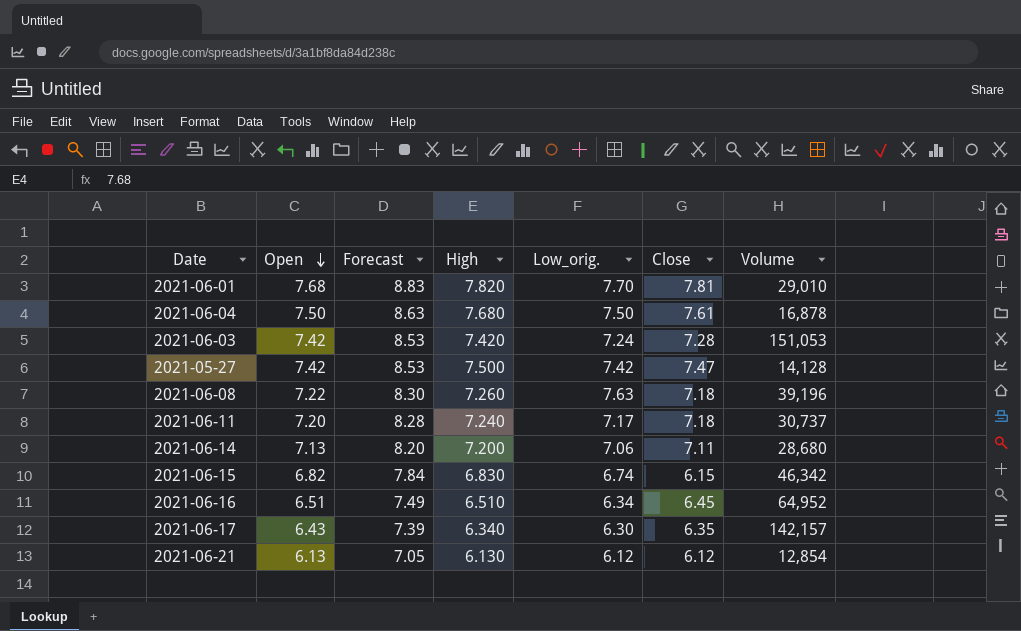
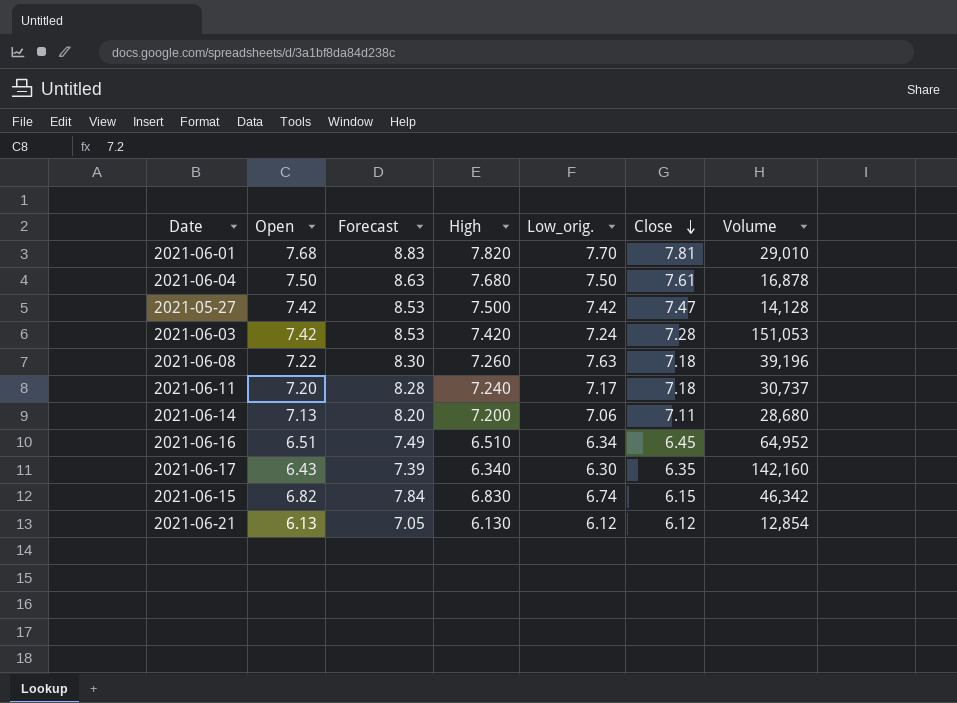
row order: Open descending -> Close descending
2021-06-17 | Volume: 142,157 -> 142,160

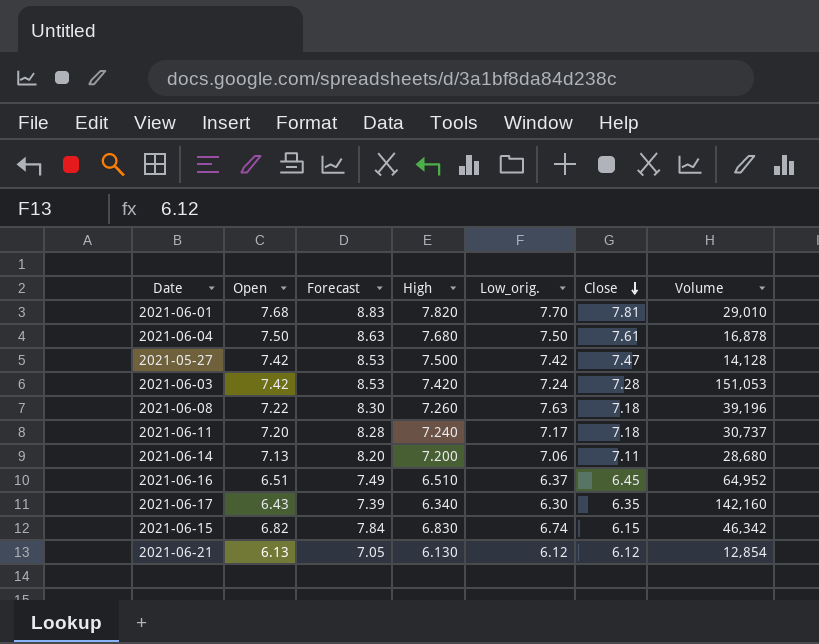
2021-06-16 | Low_orig.: 6.34 -> 6.37

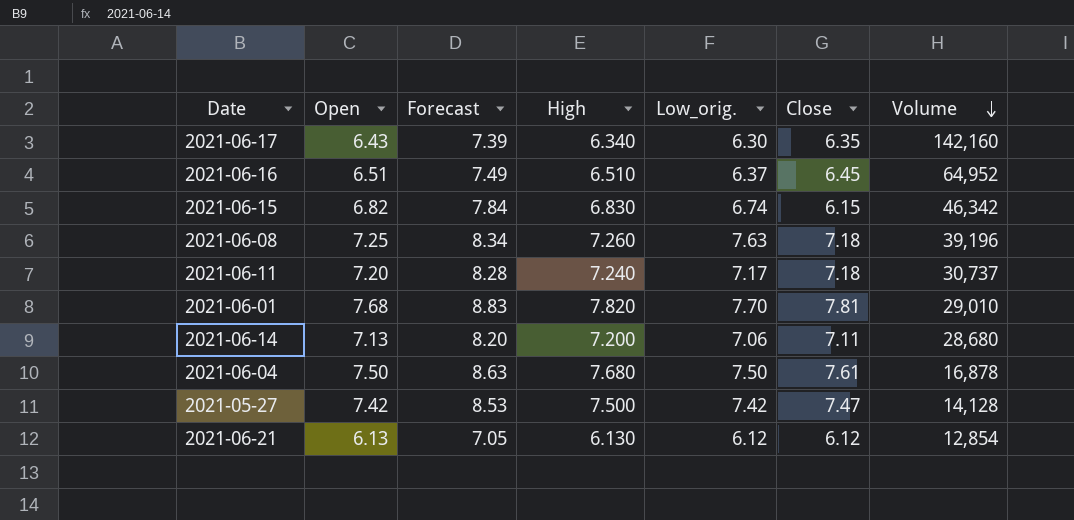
row order: Close descending -> Volume descending
row 2021-06-03: 7.42 | 8.53 | 7.420 | 7.24 | 7.28 | 151,053 -> none
2021-06-08 | Open: 7.22 -> 7.25
2021-06-08 | Forecast: 8.30 -> 8.34

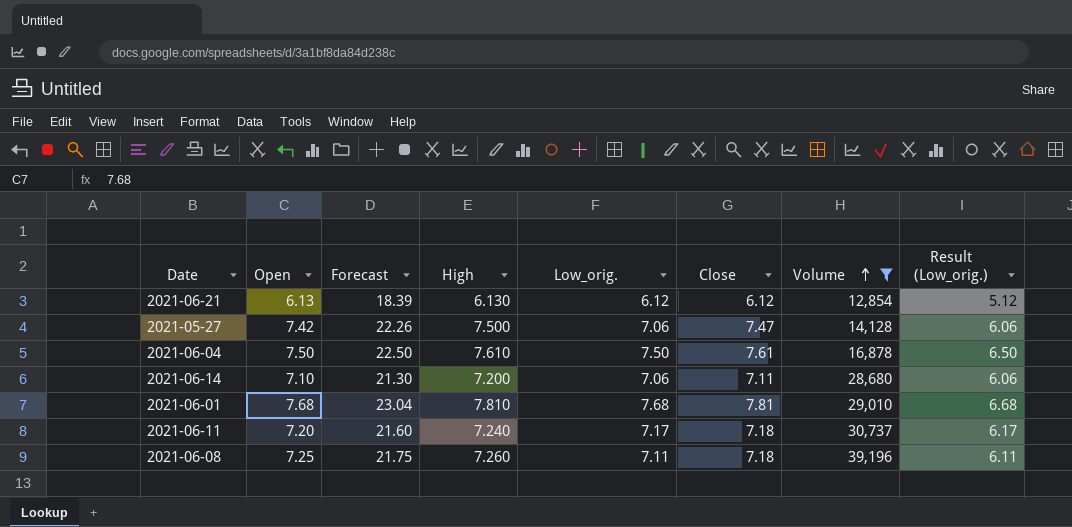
filter: none -> Volume <= 39,196
row order: Volume descending -> Volume ascending
column Forecast | formula: [Open] * 1.15 -> [Open] * 3
column Result (Low_orig.) | formula: none -> [Low_orig.] - 1
2021-05-27 | Low_orig.: 7.42 -> 7.06
2021-06-04 | High: 7.680 -> 7.610
2021-06-14 | Open: 7.13 -> 7.10
2021-06-01 | High: 7.820 -> 7.810
2021-06-01 | Low_orig.: 7.70 -> 7.68
2021-06-08 | Low_orig.: 7.63 -> 7.11

